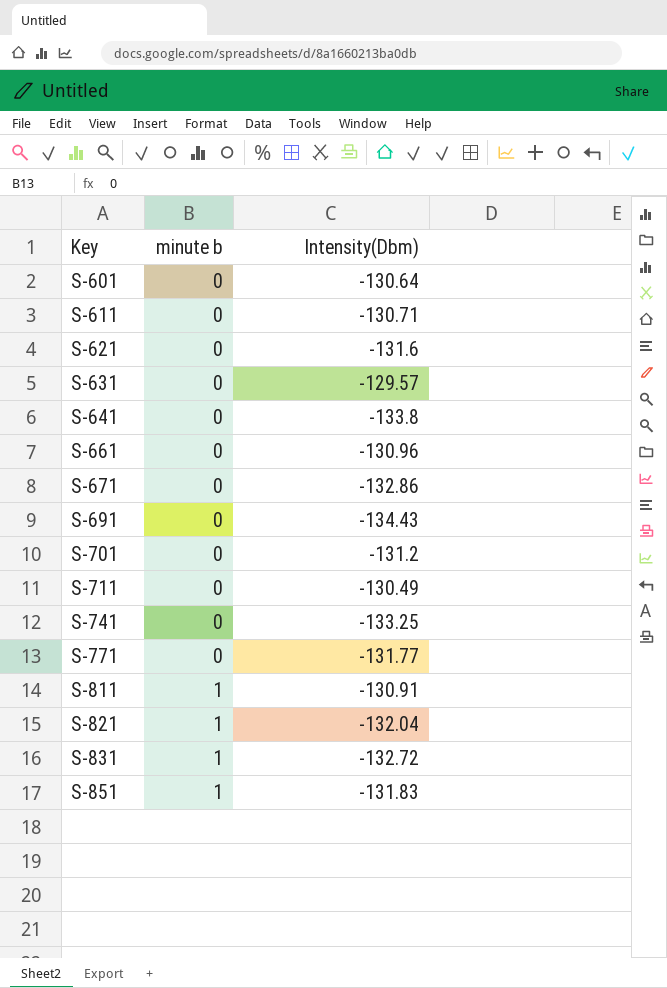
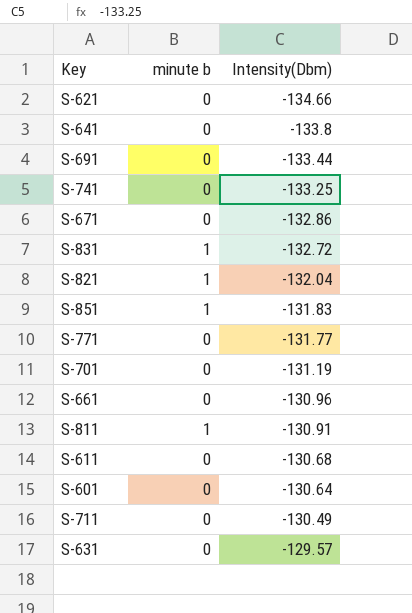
row order: Key ascending -> Intensity(Dbm) ascending
S-621 | Intensity(Dbm): -131.6 -> -134.66
S-691 | Intensity(Dbm): -134.43 -> -133.44
S-701 | Intensity(Dbm): -131.2 -> -131.19
S-611 | Intensity(Dbm): -130.71 -> -130.68

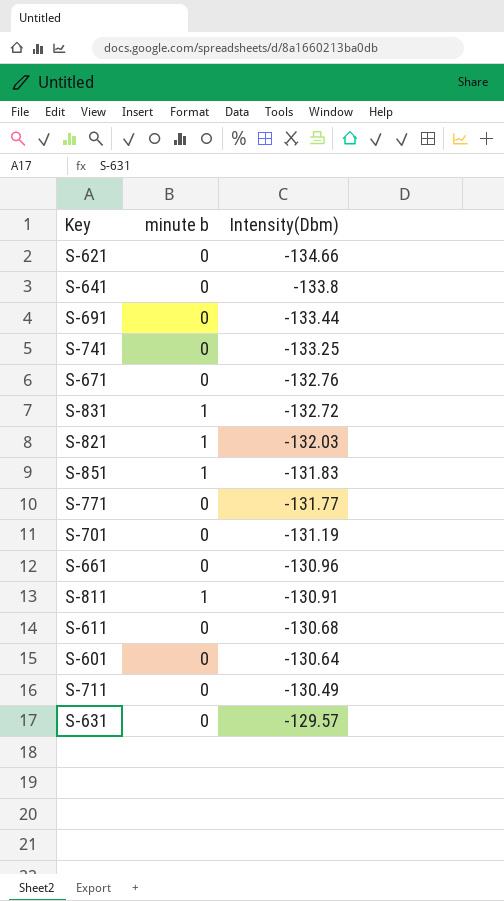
S-671 | Intensity(Dbm): -132.86 -> -132.76
S-821 | Intensity(Dbm): -132.04 -> -132.03

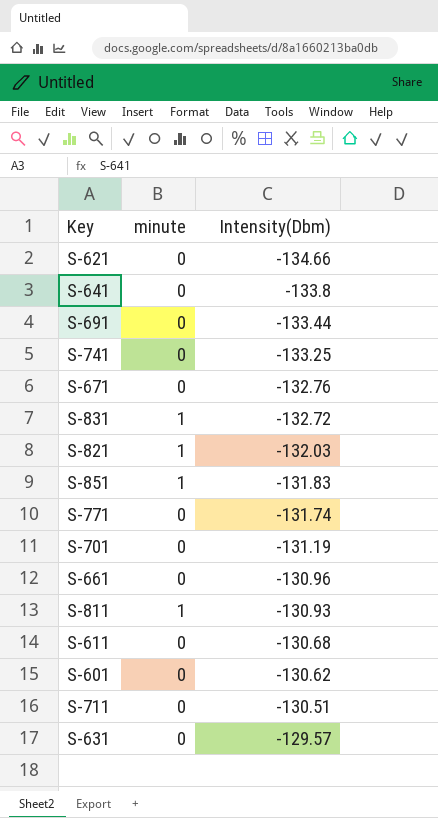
column name: minute b -> minute
S-771 | Intensity(Dbm): -131.77 -> -131.74
S-811 | Intensity(Dbm): -130.91 -> -130.93
S-601 | Intensity(Dbm): -130.64 -> -130.62
S-711 | Intensity(Dbm): -130.49 -> -130.51

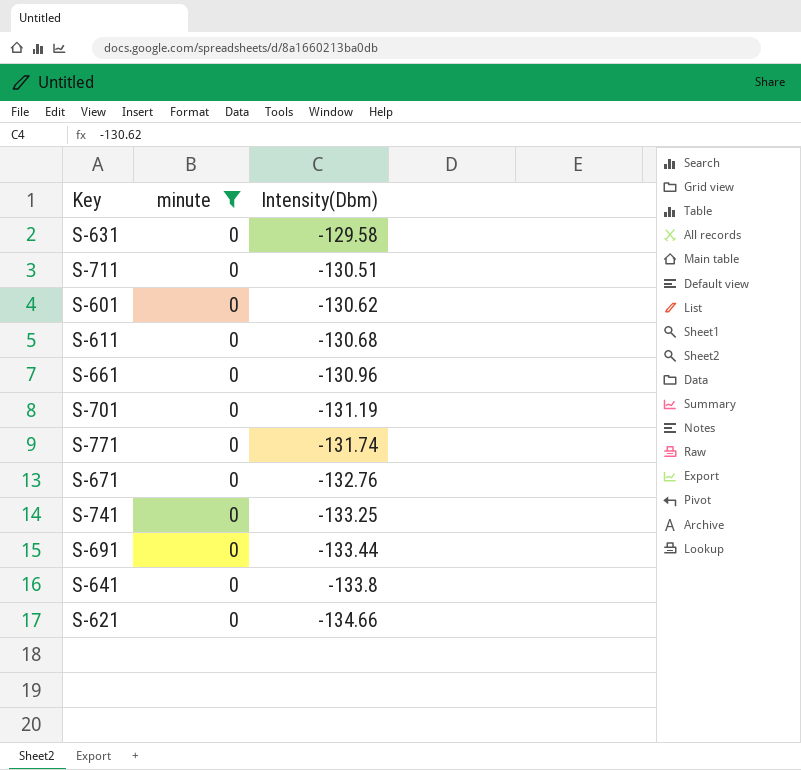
filter: none -> minute = 0
row order: Intensity(Dbm) ascending -> Intensity(Dbm) descending
S-631 | Intensity(Dbm): -129.57 -> -129.58

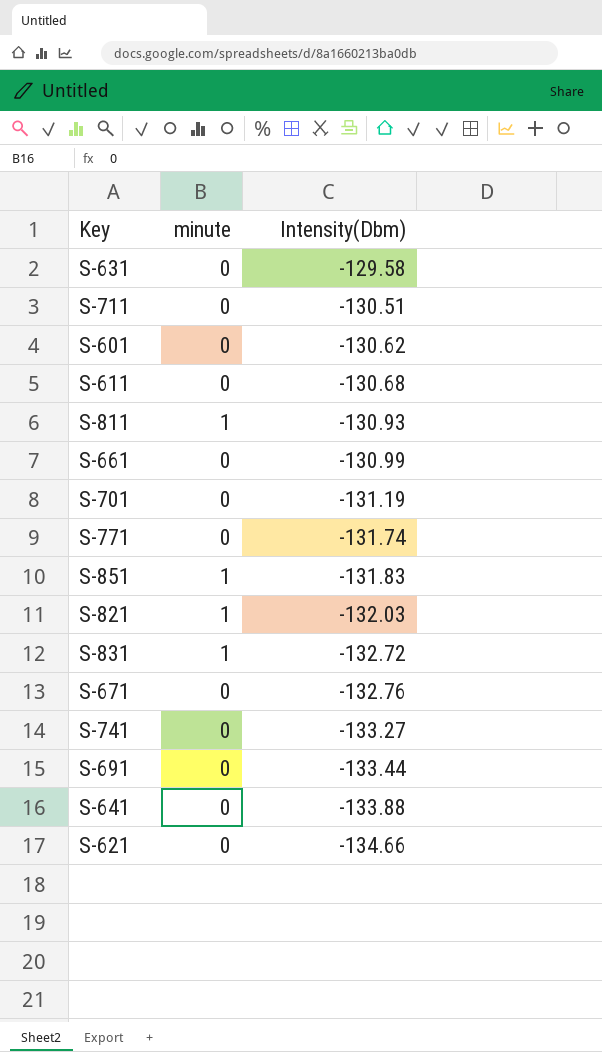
filter: minute = 0 -> none
S-661 | Intensity(Dbm): -130.96 -> -130.99
S-741 | Intensity(Dbm): -133.25 -> -133.27
S-641 | Intensity(Dbm): -133.8 -> -133.88

